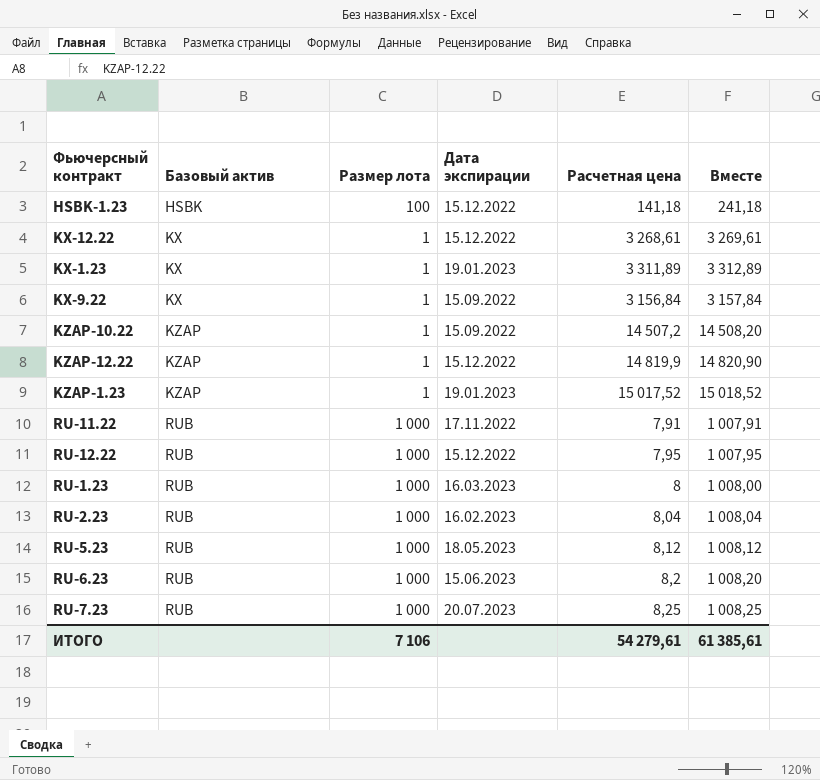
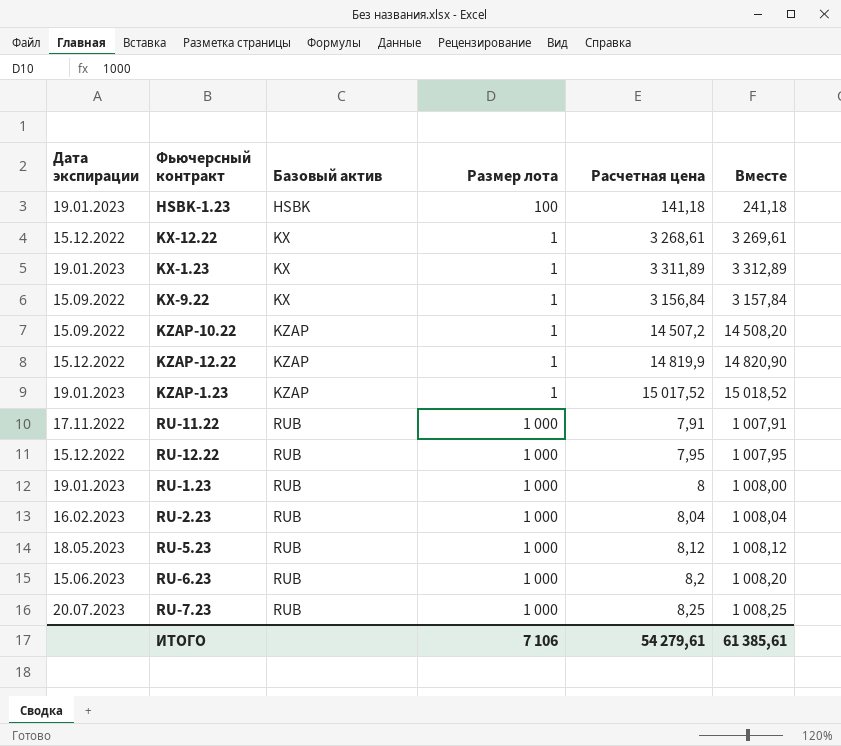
column Дата экспирации | position: 4 -> 1
HSBK-1.23 | Дата экспирации: 15.12.2022 -> 19.01.2023
RU-1.23 | Дата экспирации: 16.03.2023 -> 19.01.2023

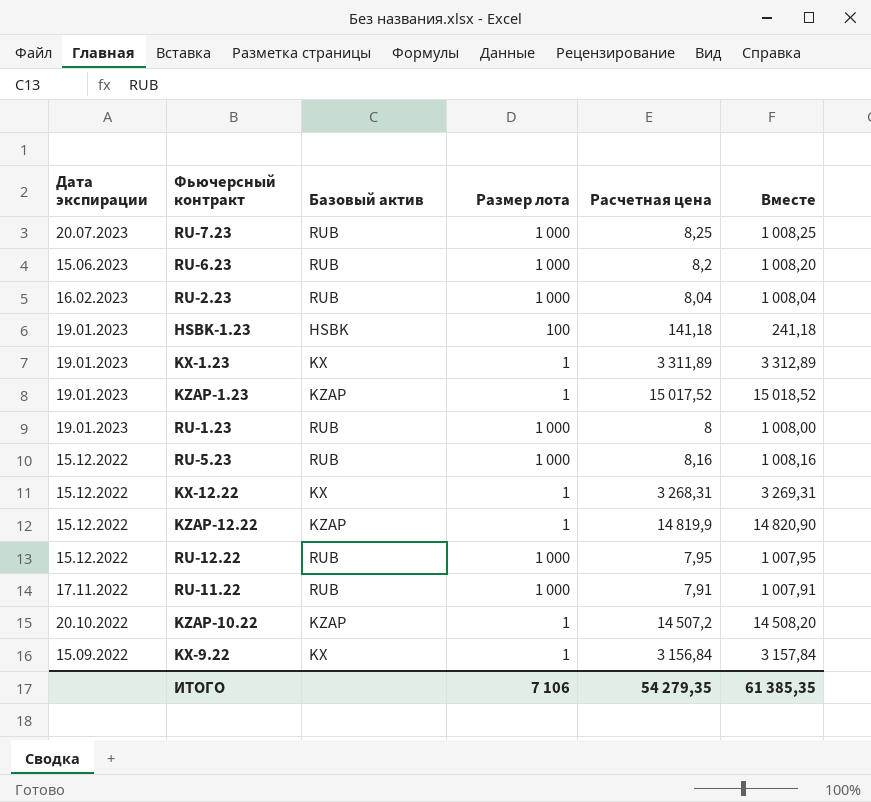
row order: Базовый актив ascending -> Дата экспирации descending
RU-5.23 | Дата экспирации: 18.05.2023 -> 15.12.2022
RU-5.23 | Расчетная цена: 8,12 -> 8,16
RU-5.23 | Вместе: 1 008,12 -> 1 008,16
KX-12.22 | Расчетная цена: 3 268,61 -> 3 268,31
KX-12.22 | Вместе: 3 269,61 -> 3 269,31
KZAP-10.22 | Дата экспирации: 15.09.2022 -> 20.10.2022
ИТОГО | Расчетная цена: 54 279,61 -> 54 279,35
ИТОГО | Вместе: 61 385,61 -> 61 385,35

